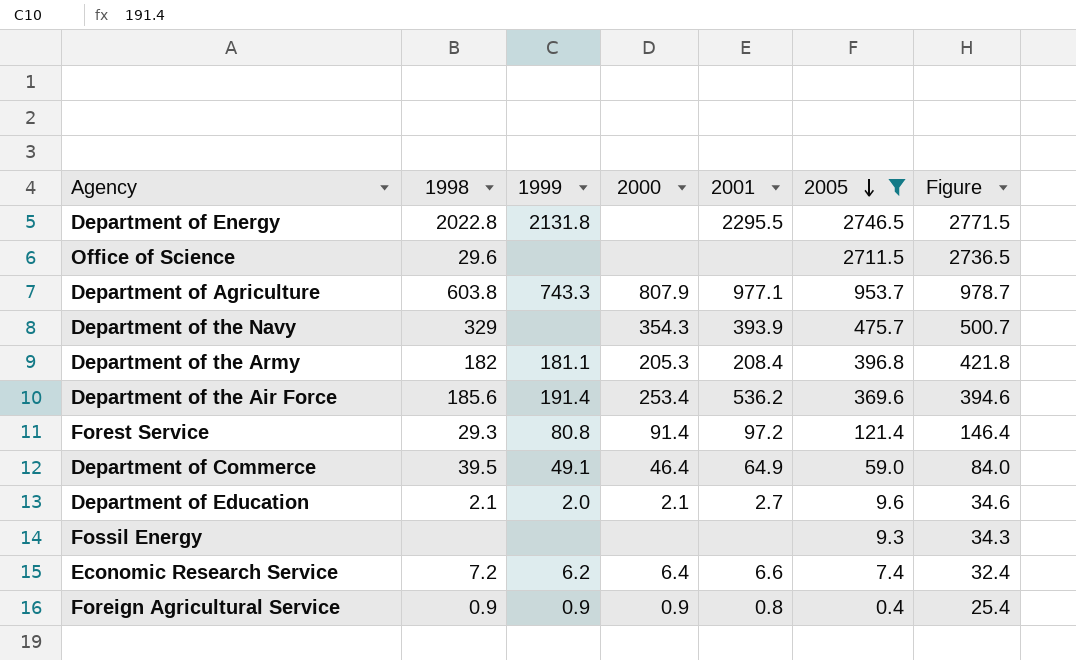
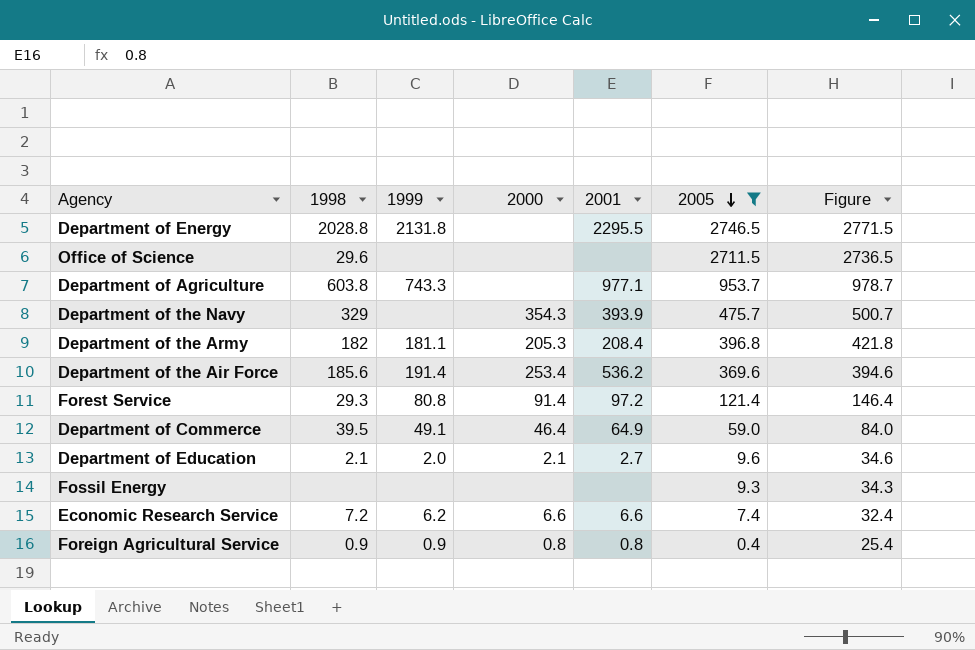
Department of Energy | 1998: 2022.8 -> 2028.8
Department of Agriculture | 2000: 807.9 -> none
Economic Research Service | 2000: 6.4 -> 6.6
Foreign Agricultural Service | 2000: 0.9 -> 0.8

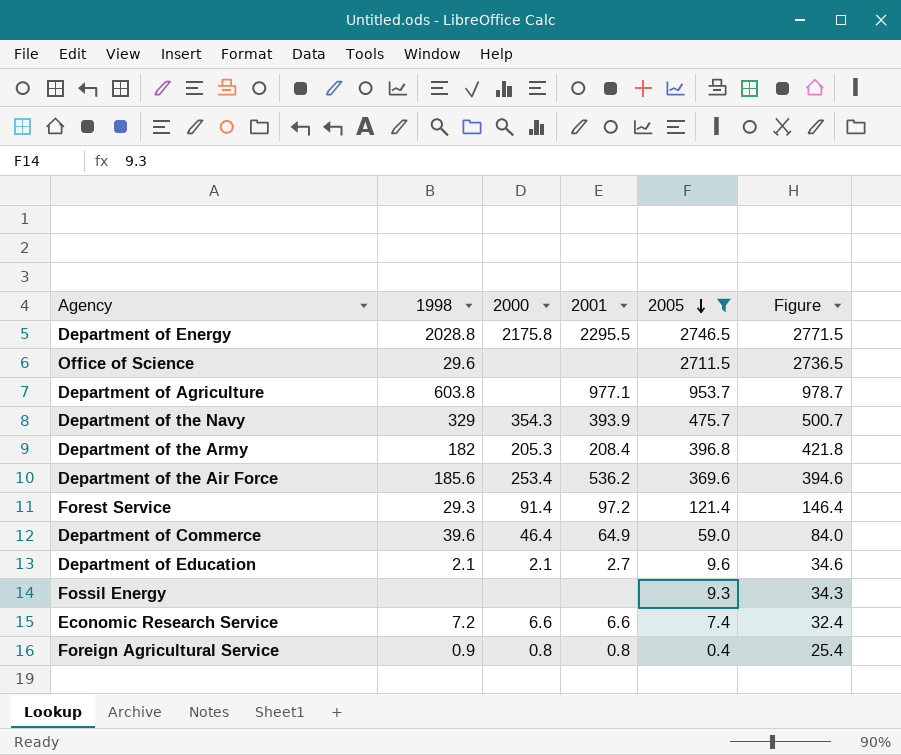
column 1999 | position: 3 -> none
Department of Energy | 2000: none -> 2175.8
Department of Commerce | 1998: 39.5 -> 39.6

